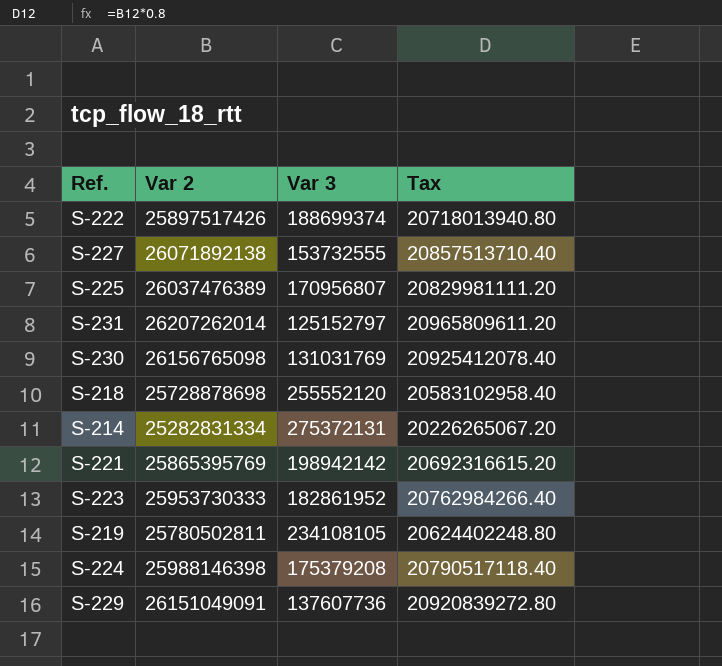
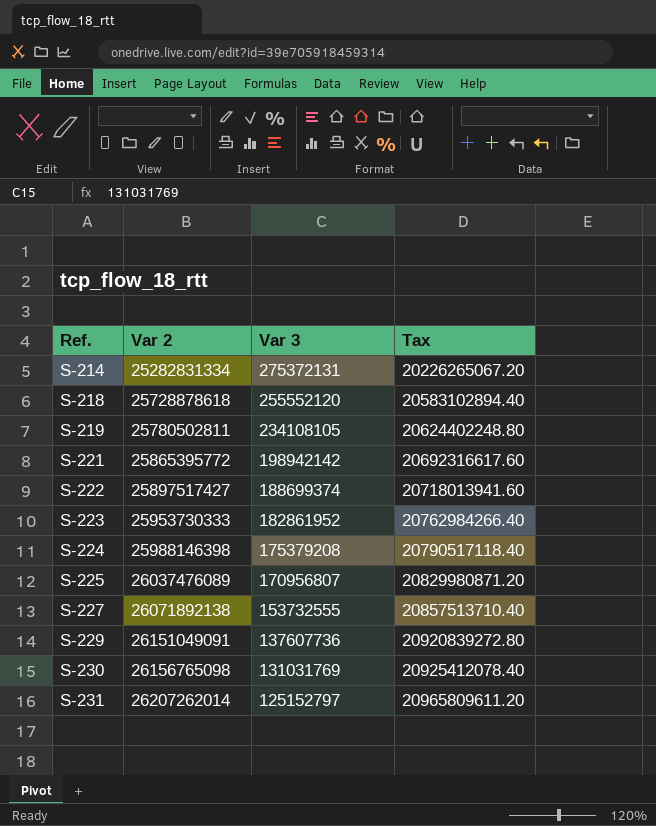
row order: none -> Ref. ascending
S-218 | Var 2: 25728878698 -> 25728878618
S-218 | Tax: 20583102958.40 -> 20583102894.40
S-221 | Var 2: 25865395769 -> 25865395772
S-221 | Tax: 20692316615.20 -> 20692316617.60
S-222 | Var 2: 25897517426 -> 25897517427
S-222 | Tax: 20718013940.80 -> 20718013941.60
S-225 | Var 2: 26037476389 -> 26037476089
S-225 | Tax: 20829981111.20 -> 20829980871.20

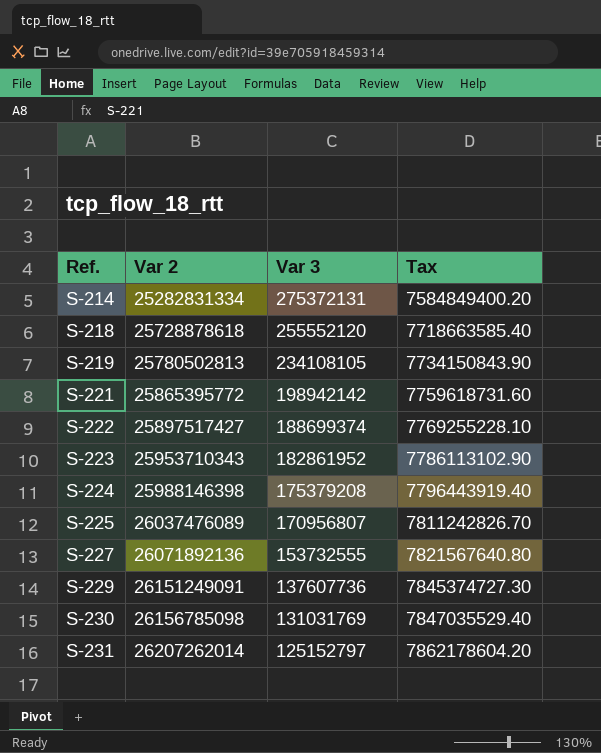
column Tax | formula: [Var 2] * 0.8 -> [Var 2] * 0.3
S-219 | Var 2: 25780502811 -> 25780502813
S-223 | Var 2: 25953730333 -> 25953710343
S-227 | Var 2: 26071892138 -> 26071892136
S-229 | Var 2: 26151049091 -> 26151249091
S-230 | Var 2: 26156765098 -> 26156785098

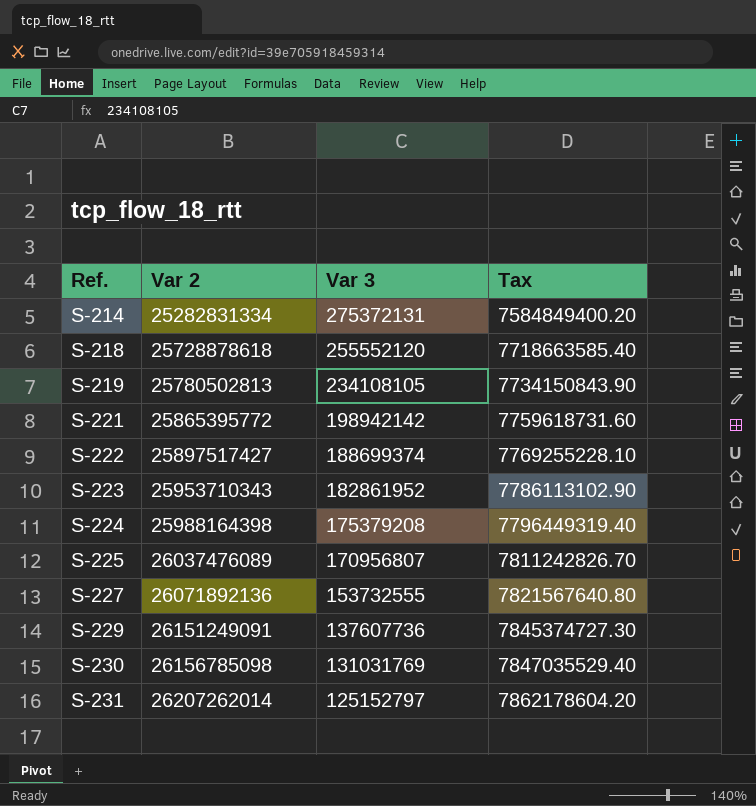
S-224 | Var 2: 25988146398 -> 25988164398
S-224 | Tax: 7796443919.40 -> 7796449319.40

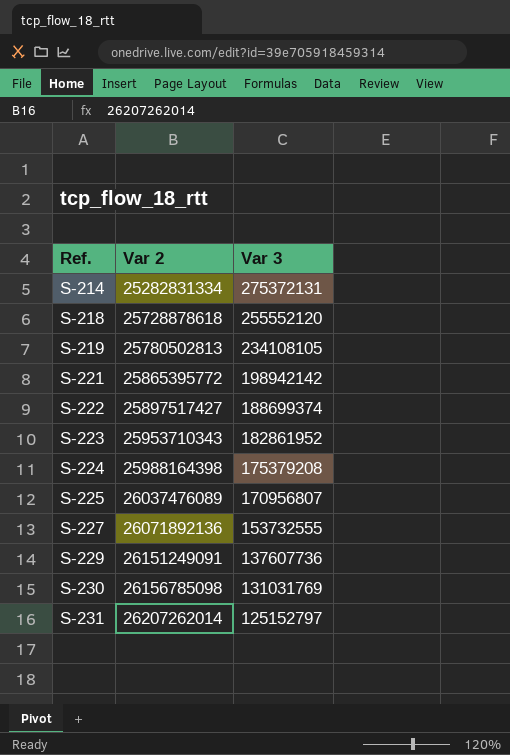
column Tax | formula: [Var 2] * 0.3 -> none

